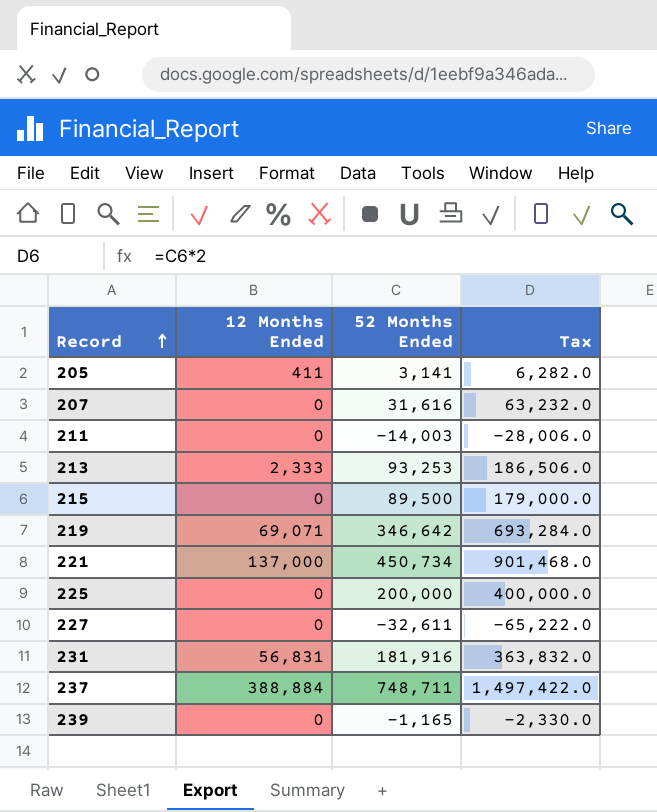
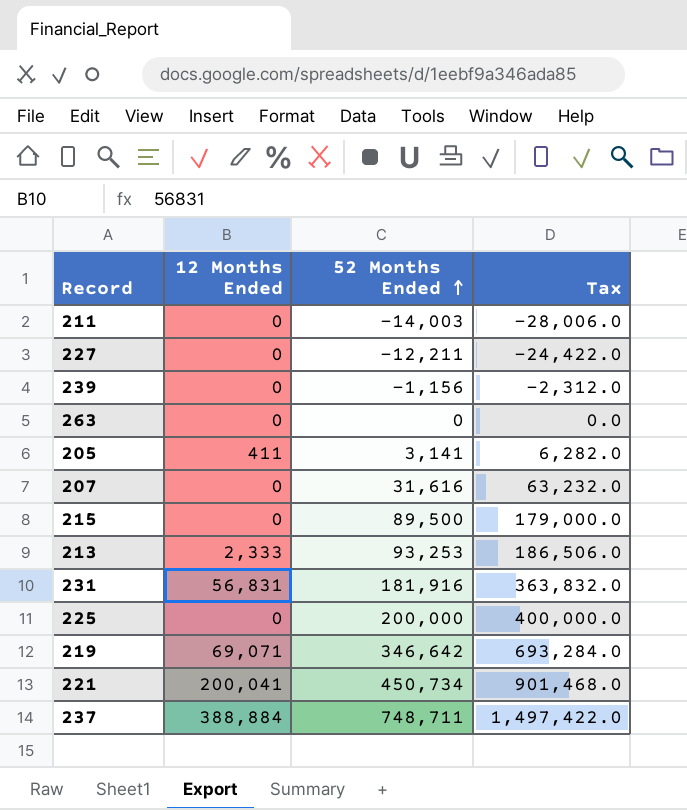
row order: Record ascending -> 52 Months Ended ascending
227 | 52 Months Ended: -32,611 -> -12,211
227 | Tax: -65,222.0 -> -24,422.0
239 | 52 Months Ended: -1,165 -> -1,156
239 | Tax: -2,330.0 -> -2,312.0
row 263: none -> 0 | 0 | 0.0
221 | 12 Months Ended: 137,000 -> 200,041

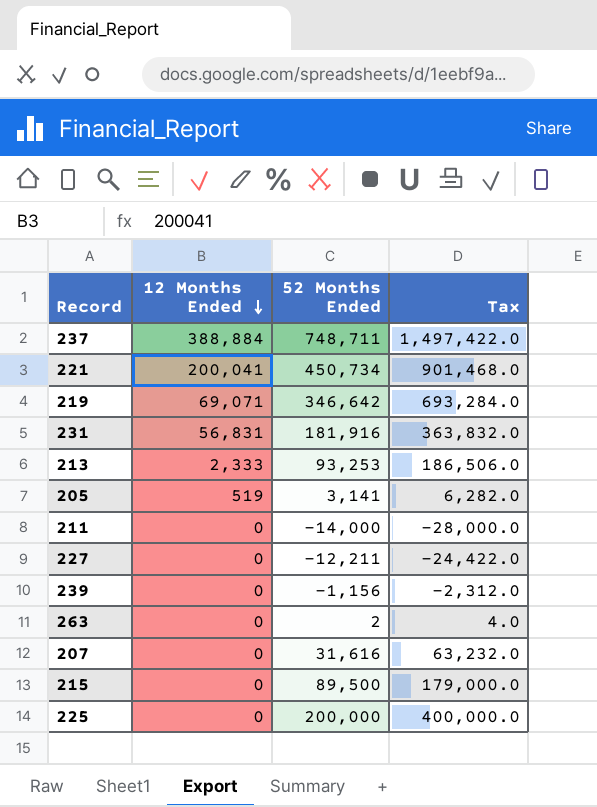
row order: 52 Months Ended ascending -> 12 Months Ended descending
205 | 12 Months Ended: 411 -> 519
211 | 52 Months Ended: -14,003 -> -14,000
211 | Tax: -28,006.0 -> -28,000.0
263 | 52 Months Ended: 0 -> 2
263 | Tax: 0.0 -> 4.0

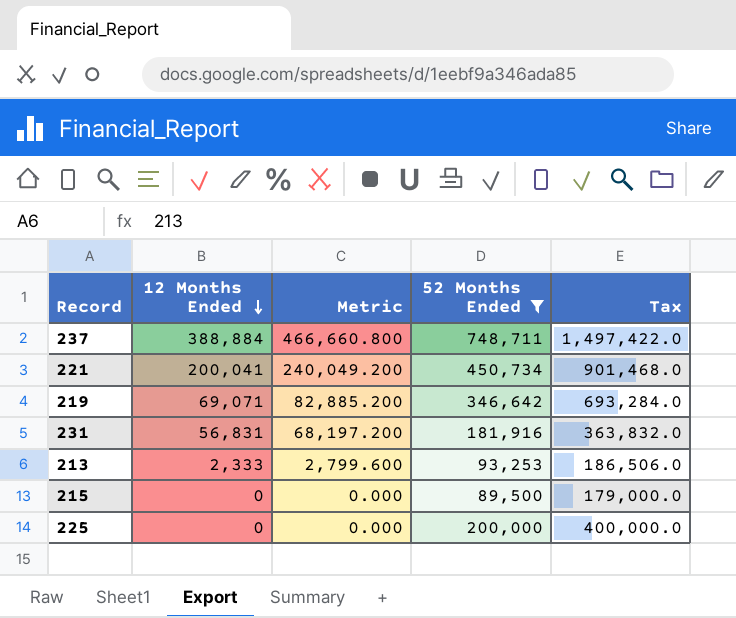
filter: none -> 52 Months Ended >= 89,500
column Metric | formula: none -> [12 Months Ended] * 1.2

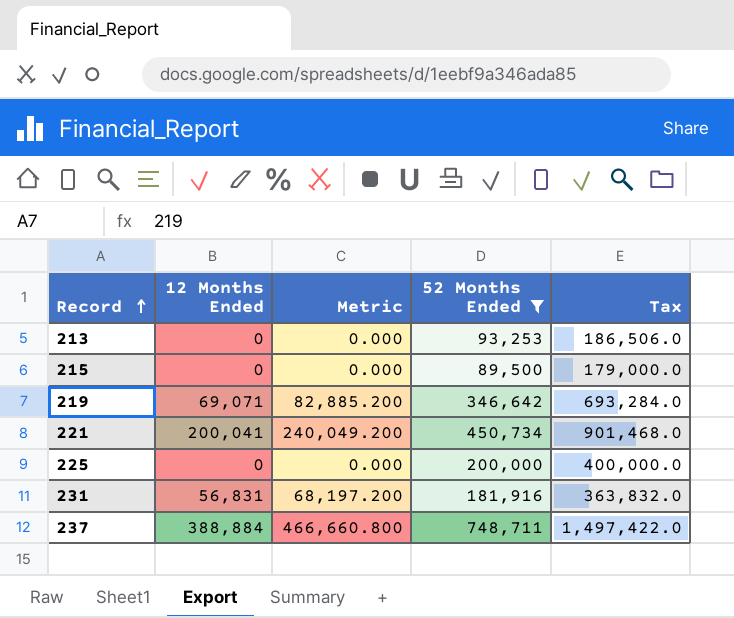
row order: 12 Months Ended descending -> Record ascending
213 | 12 Months Ended: 2,333 -> 0
213 | Metric: 2,799.600 -> 0.000

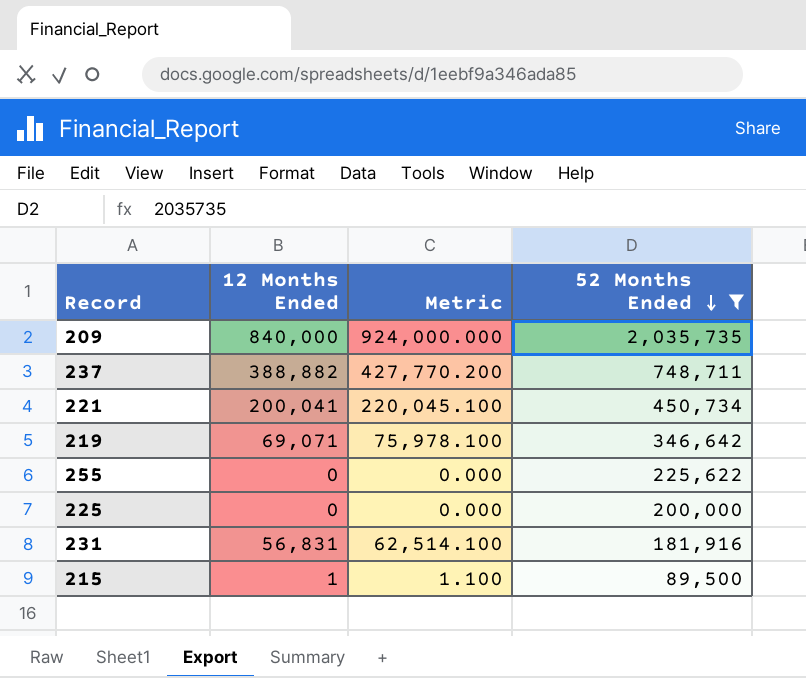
row order: Record ascending -> 52 Months Ended descending
column Tax | formula: [52 Months Ended] * 2 -> none
column Metric | formula: [12 Months Ended] * 1.2 -> [12 Months Ended] * 1.1
row 213: 0 | 0.000 | 93,253 | 186,506.0 -> none
row 209: none -> 840,000 | 924,000.000 | 2,035,735
237 | 12 Months Ended: 388,884 -> 388,882
row 255: none -> 0 | 0.000 | 225,622
215 | 12 Months Ended: 0 -> 1

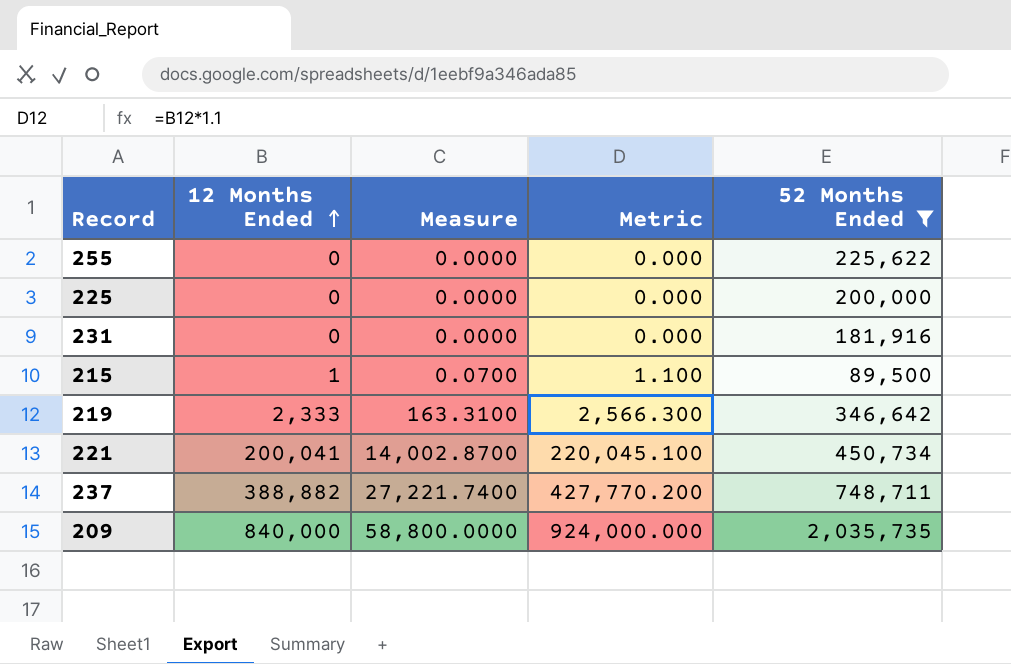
row order: 52 Months Ended descending -> 12 Months Ended ascending
column Measure | formula: none -> [12 Months Ended] * 0.07
231 | 12 Months Ended: 56,831 -> 0
231 | Metric: 62,514.100 -> 0.000
219 | 12 Months Ended: 69,071 -> 2,333
219 | Metric: 75,978.100 -> 2,566.300

